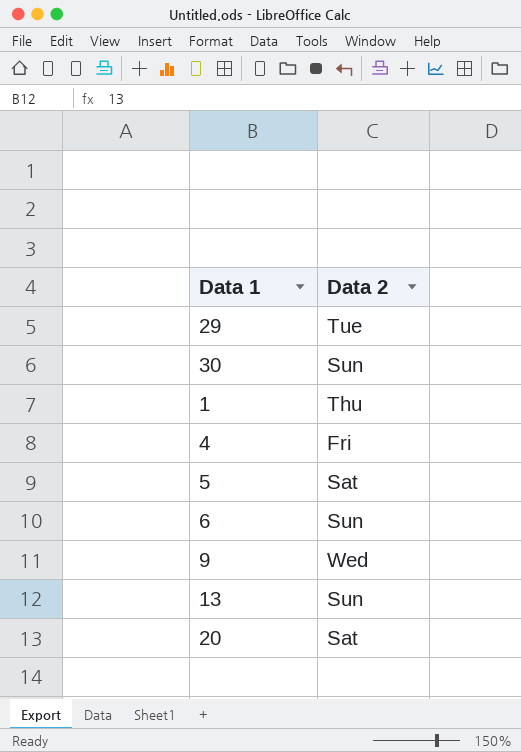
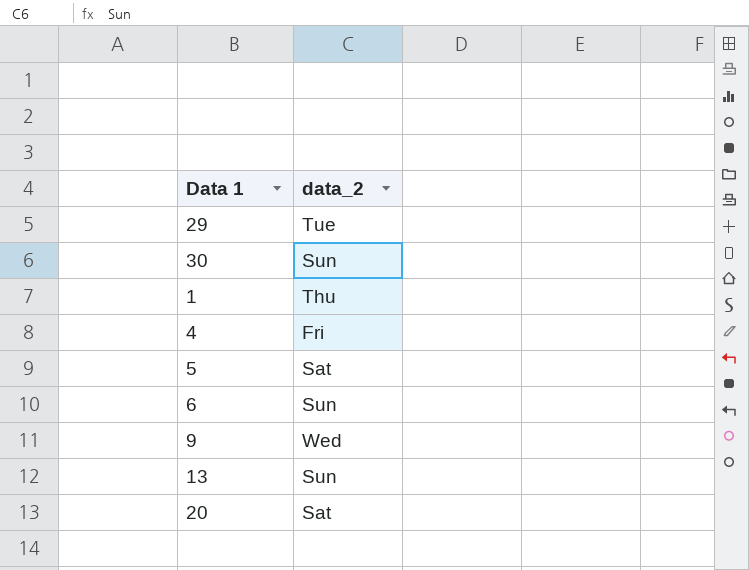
column name: Data 2 -> data_2

